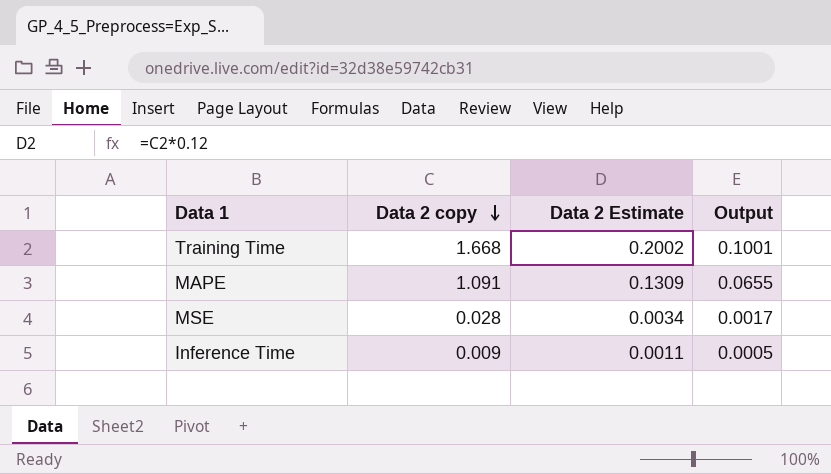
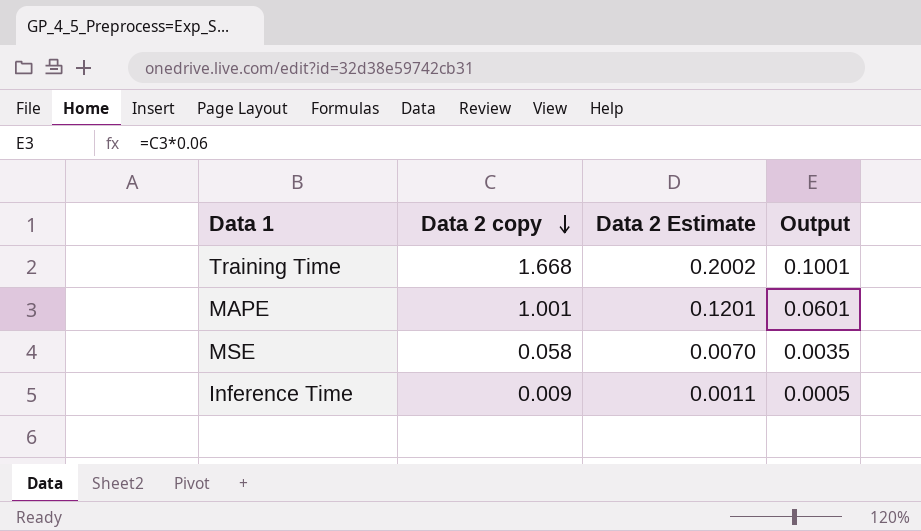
MAPE | Data 2 copy: 1.091 -> 1.001
MAPE | Data 2 Estimate: 0.1309 -> 0.1201
MAPE | Output: 0.0655 -> 0.0601
MSE | Data 2 copy: 0.028 -> 0.058
MSE | Data 2 Estimate: 0.0034 -> 0.0070
MSE | Output: 0.0017 -> 0.0035

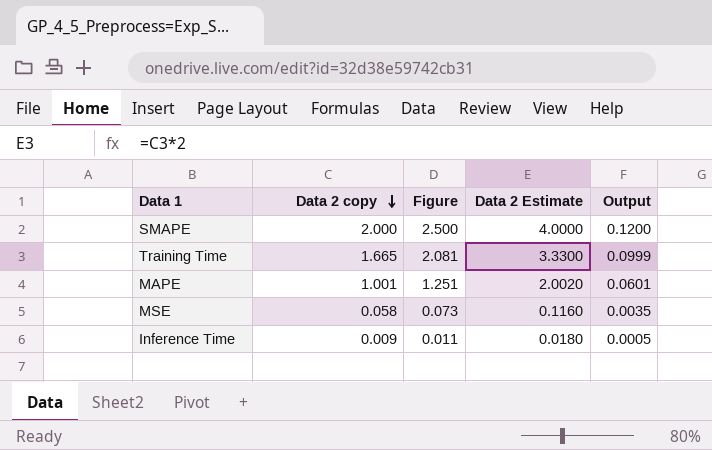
column Figure | formula: none -> [Data 2 copy] * 1.25
column Data 2 Estimate | formula: [Data 2 copy] * 0.12 -> [Data 2 copy] * 2
row SMAPE: none -> 2.000 | 2.500 | 4.0000 | 0.1200
Training Time | Data 2 copy: 1.668 -> 1.665
Training Time | Output: 0.1001 -> 0.0999

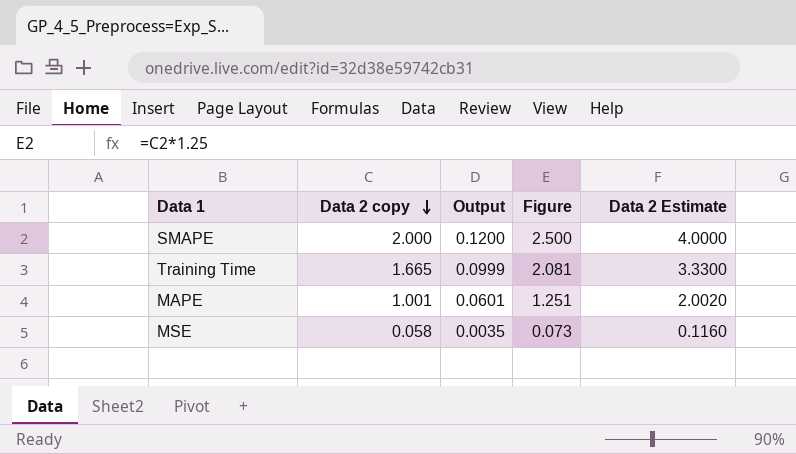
column Output | position: 5 -> 3
row Inference Time: 0.009 | 0.011 | 0.0180 | 0.0005 -> none

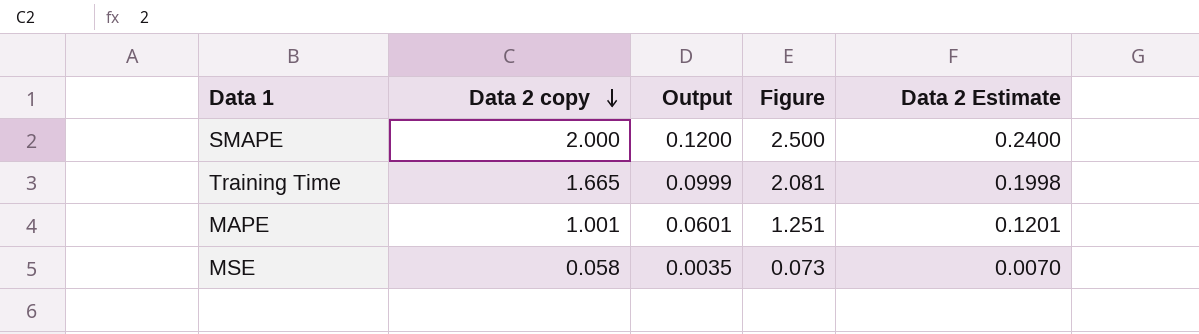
column Data 2 Estimate | formula: [Data 2 copy] * 2 -> [Data 2 copy] * 0.12

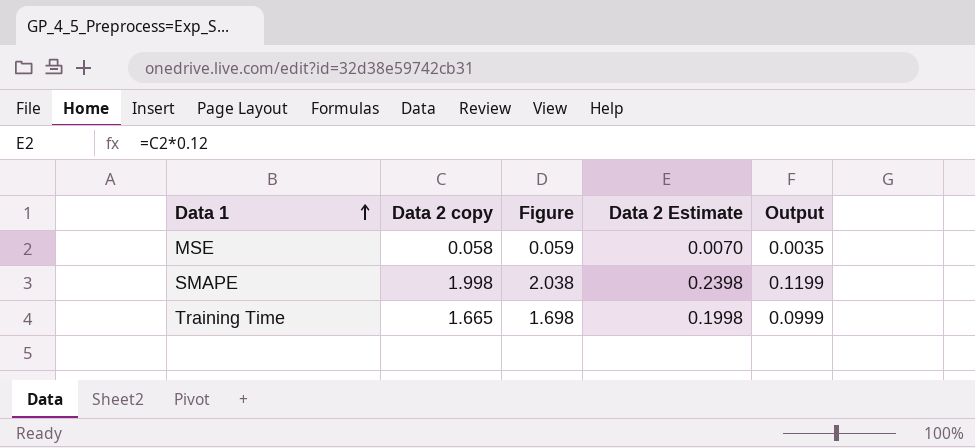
row order: Data 2 copy descending -> Data 1 ascending
column Figure | formula: [Data 2 copy] * 1.25 -> [Data 2 copy] * 1.02
column Output | position: 3 -> 5
row MAPE: 1.001 | 0.0601 | 1.251 | 0.1201 -> none
SMAPE | Data 2 copy: 2.000 -> 1.998
SMAPE | Data 2 Estimate: 0.2400 -> 0.2398
SMAPE | Output: 0.1200 -> 0.1199

